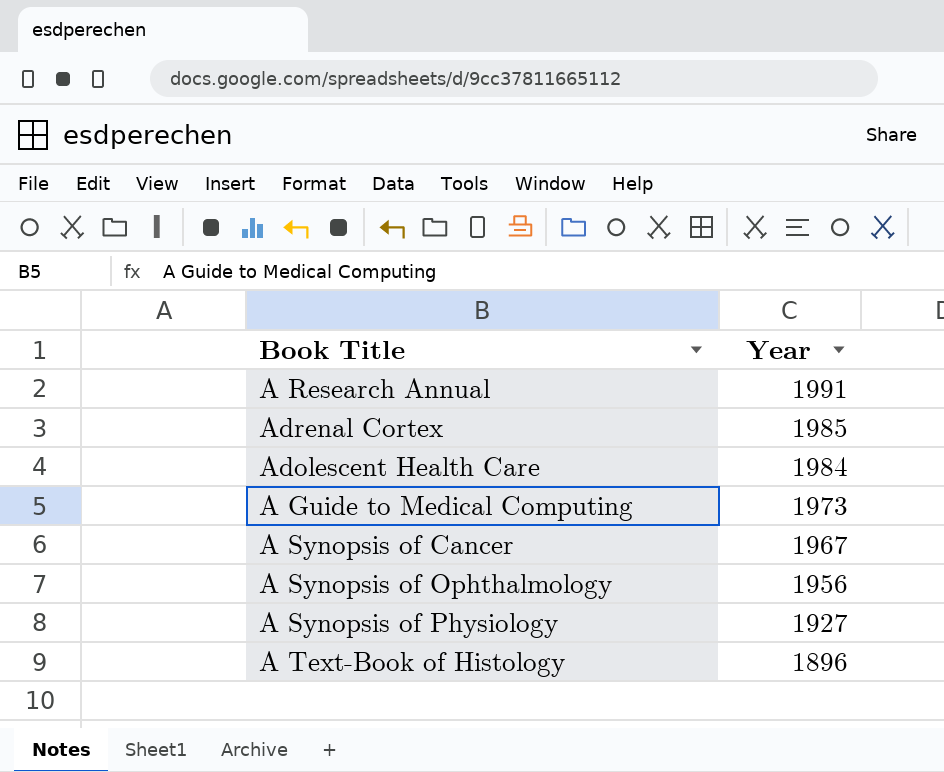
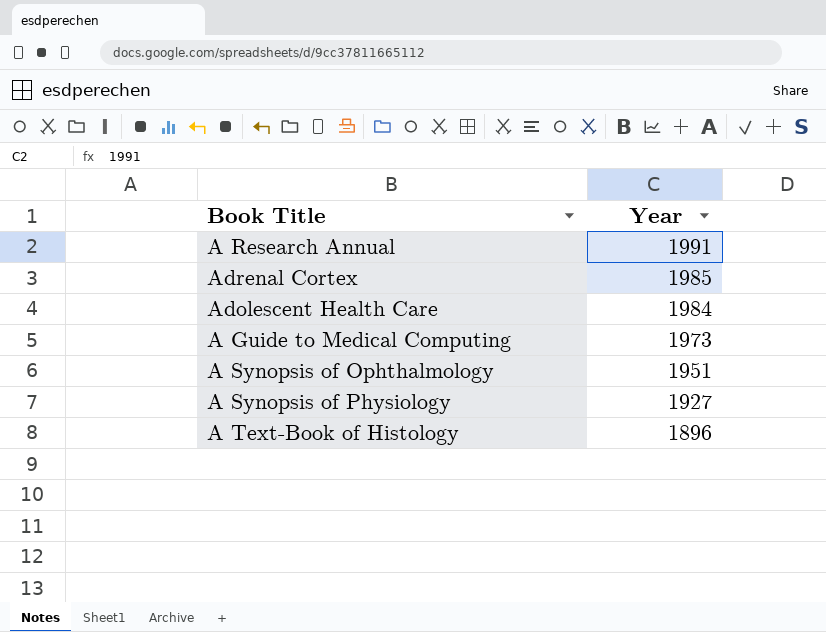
row A Synopsis of Cancer: 1967 -> none
A Synopsis of Ophthalmology | Year: 1956 -> 1951

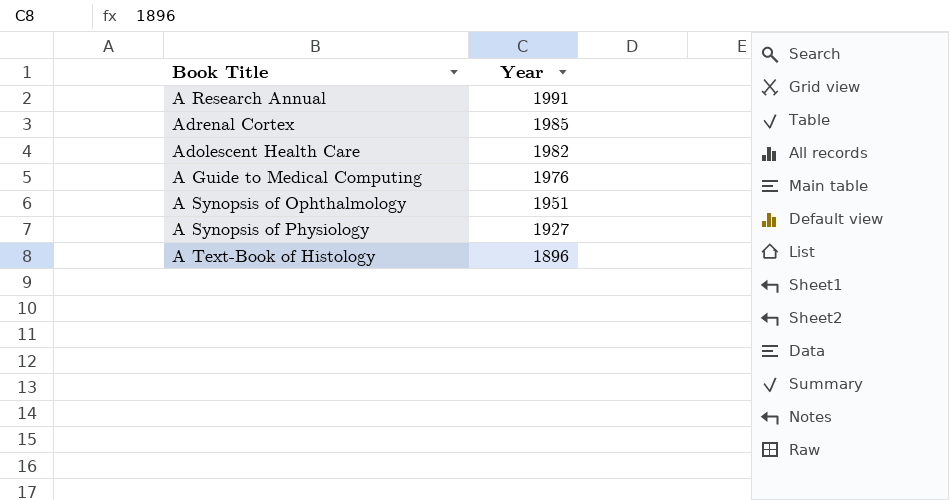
Adolescent Health Care | Year: 1984 -> 1982
A Guide to Medical Computing | Year: 1973 -> 1976

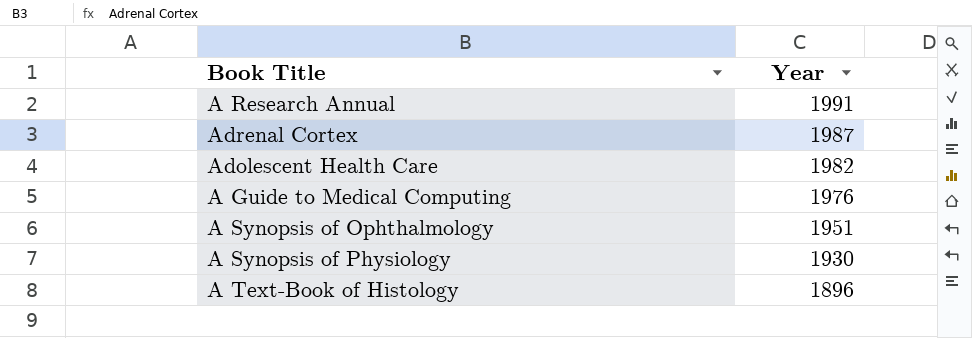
Adrenal Cortex | Year: 1985 -> 1987
A Synopsis of Physiology | Year: 1927 -> 1930

